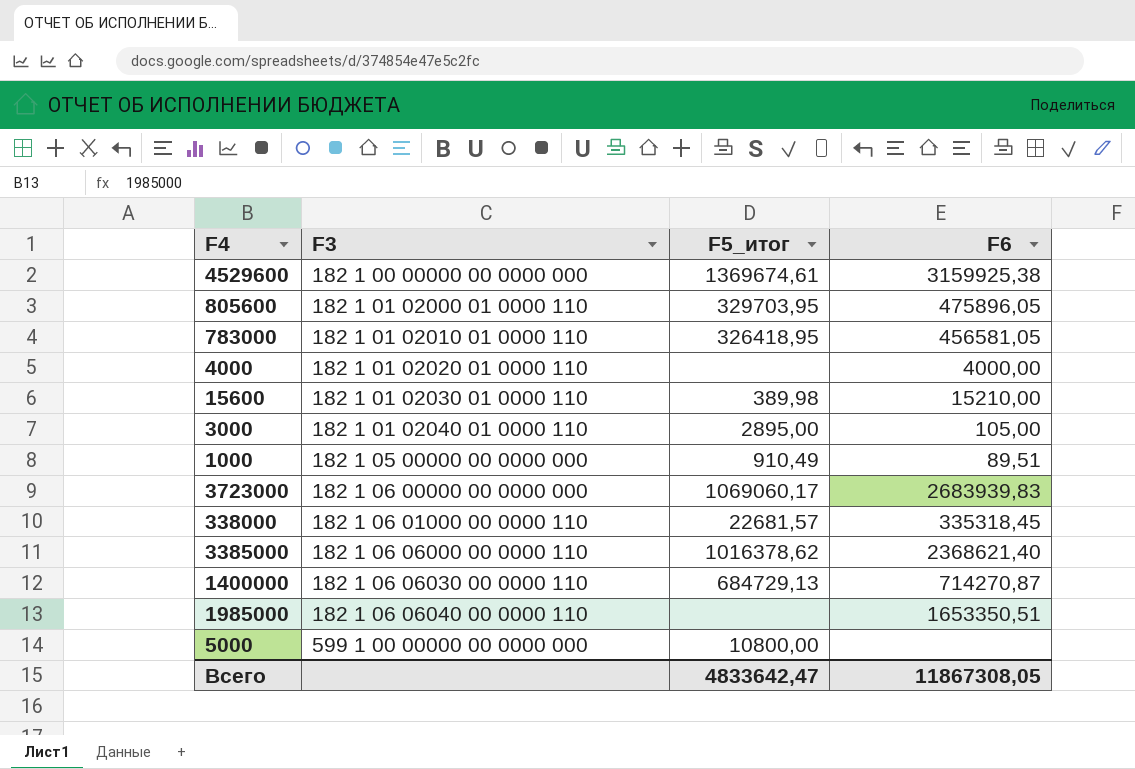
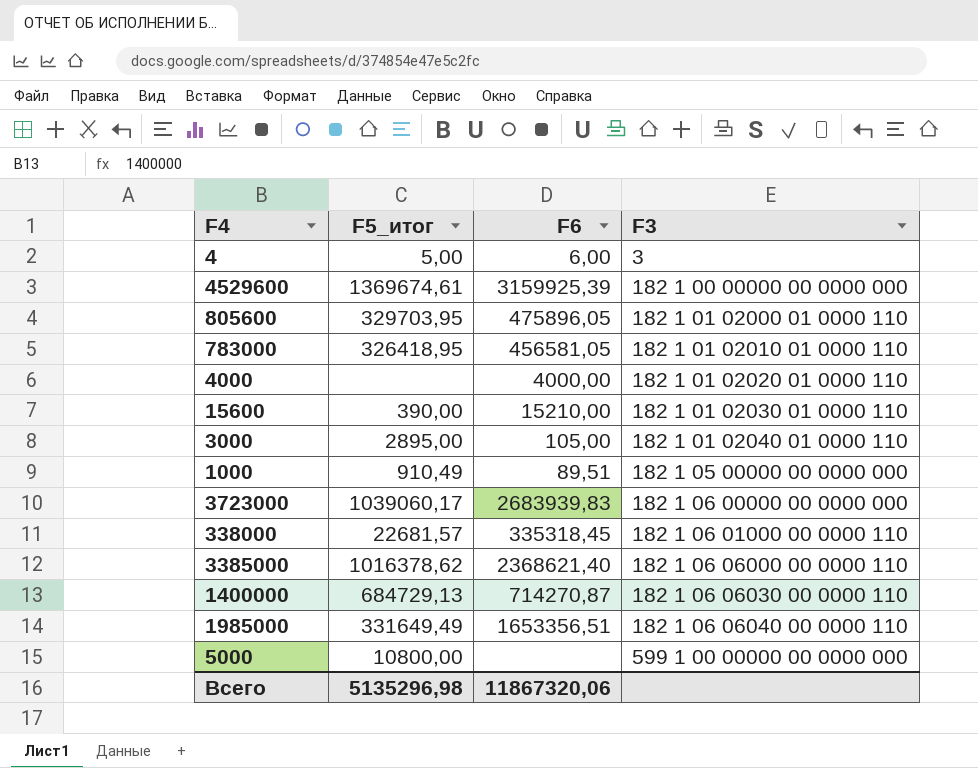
column F3 | position: 2 -> 4
row 4: none -> 5,00 | 6,00 | 3
4529600 | F6: 3159925,38 -> 3159925,39
15600 | F5_итог: 389,98 -> 390,00
3723000 | F5_итог: 1069060,17 -> 1039060,17
1985000 | F5_итог: none -> 331649,49
1985000 | F6: 1653350,51 -> 1653356,51
Всего | F5_итог: 4833642,47 -> 5135296,98
Всего | F6: 11867308,05 -> 11867320,06

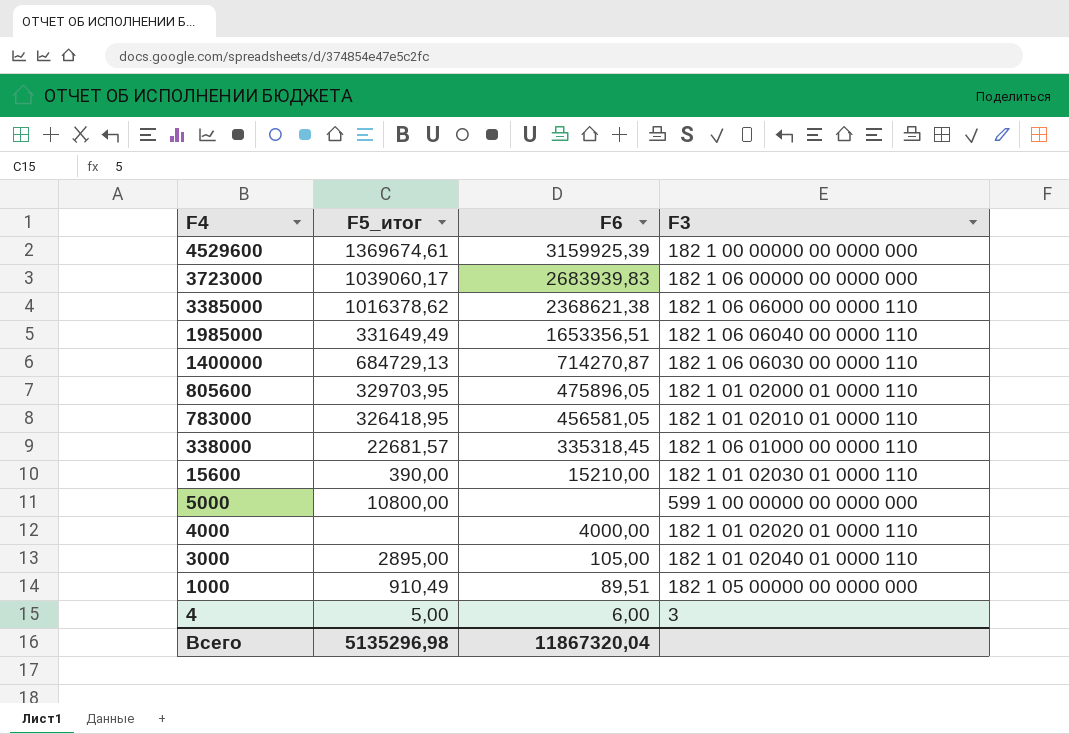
row order: F3 ascending -> F4 descending
3385000 | F6: 2368621,40 -> 2368621,38
Всего | F6: 11867320,06 -> 11867320,04

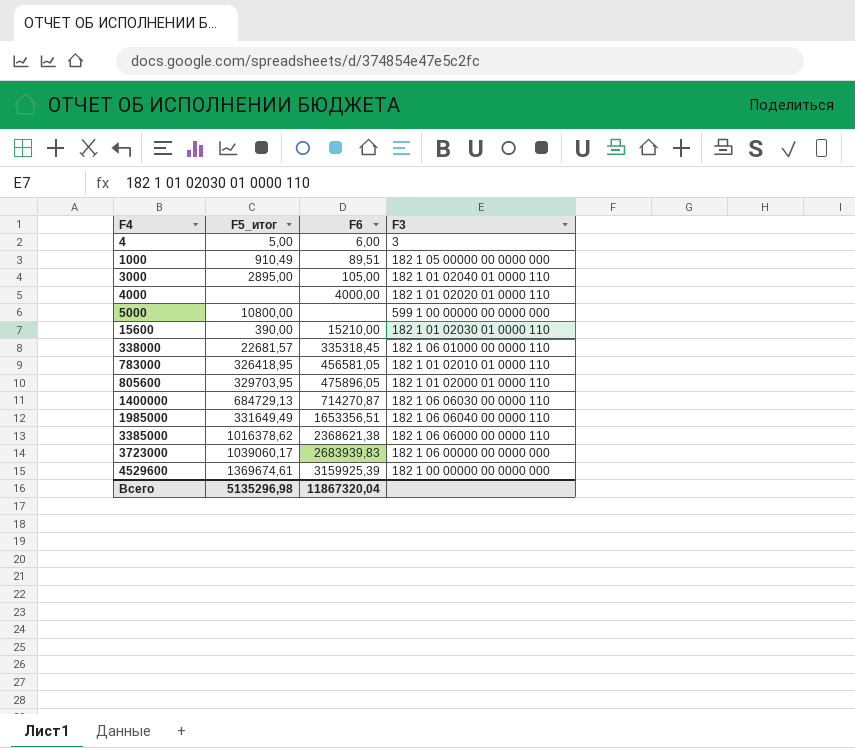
row order: F4 descending -> F4 ascending

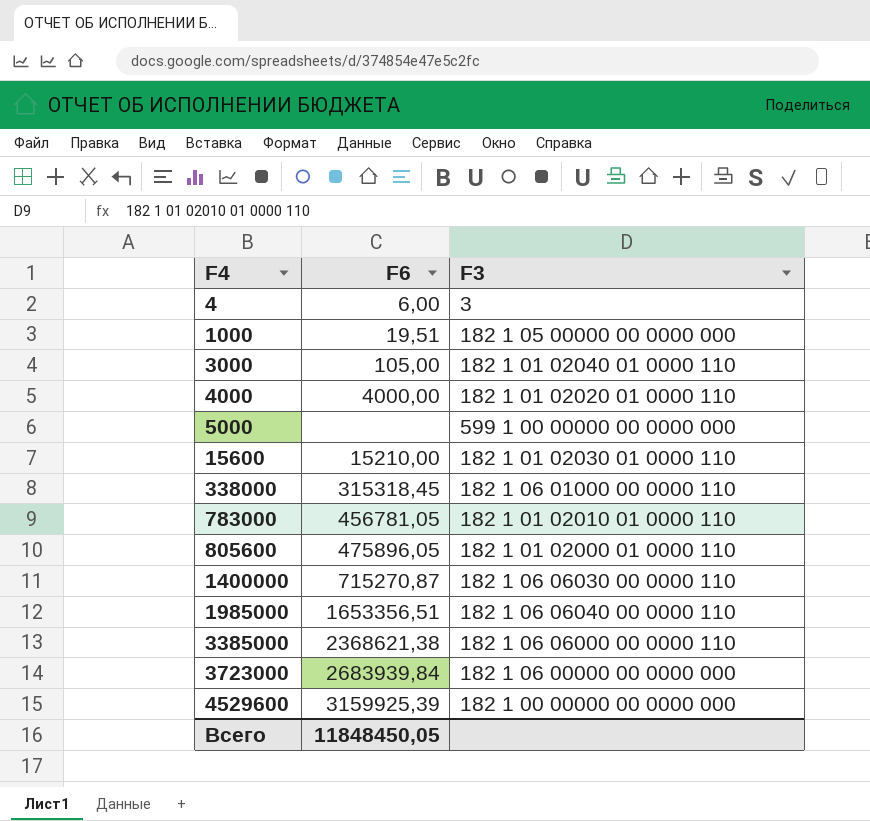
column F5_итог | position: 2 -> none
1000 | F6: 89,51 -> 19,51
338000 | F6: 335318,45 -> 315318,45
783000 | F6: 456581,05 -> 456781,05
1400000 | F6: 714270,87 -> 715270,87
3723000 | F6: 2683939,83 -> 2683939,84
Всего | F6: 11867320,04 -> 11848450,05

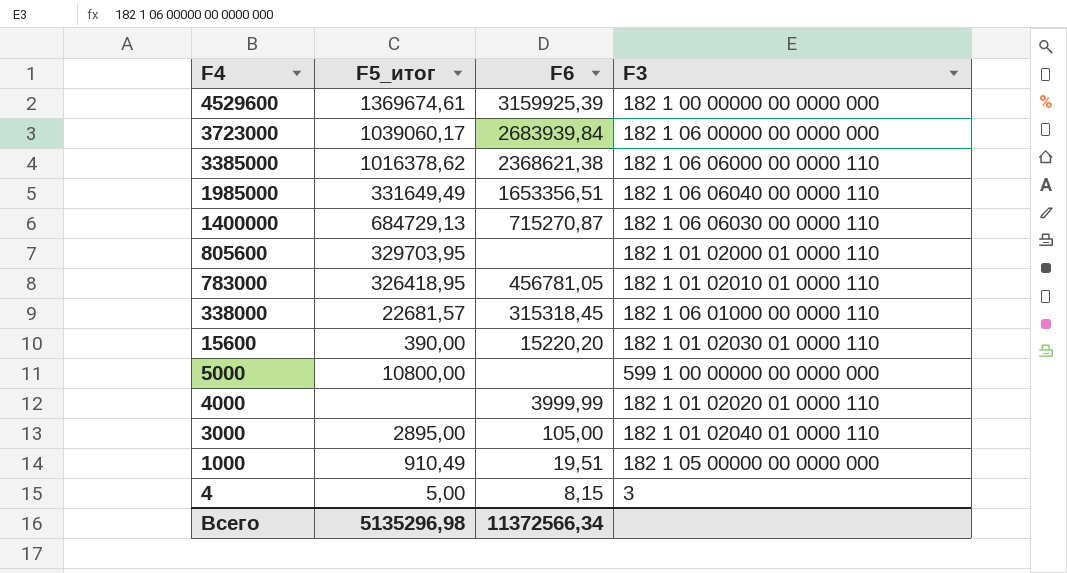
row order: F4 ascending -> F4 descending
column F5_итог | position: none -> 2
805600 | F6: 475896,05 -> none
15600 | F6: 15210,00 -> 15220,20
4000 | F6: 4000,00 -> 3999,99
4 | F6: 6,00 -> 8,15
Всего | F6: 11848450,05 -> 11372566,34

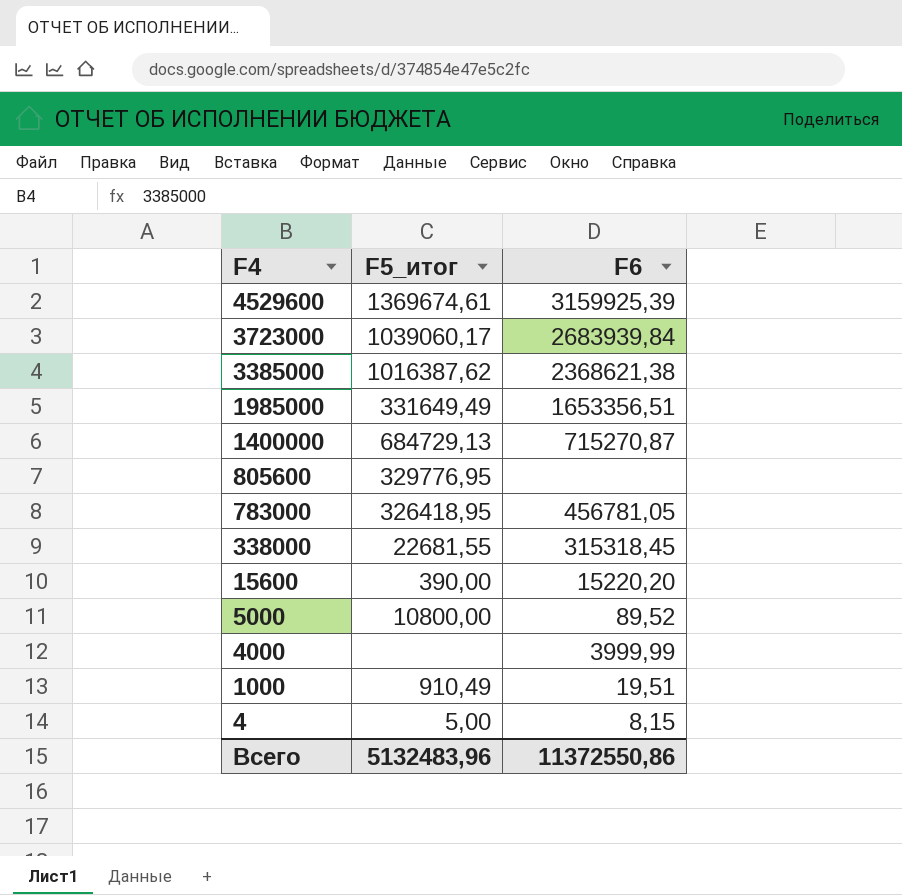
column F3 | position: 4 -> none
row 3000: 2895,00 | 105,00 | 182 1 01 02040 01 0000 110 -> none
3385000 | F5_итог: 1016378,62 -> 1016387,62
805600 | F5_итог: 329703,95 -> 329776,95
338000 | F5_итог: 22681,57 -> 22681,55
5000 | F6: none -> 89,52
Всего | F5_итог: 5135296,98 -> 5132483,96
Всего | F6: 11372566,34 -> 11372550,86

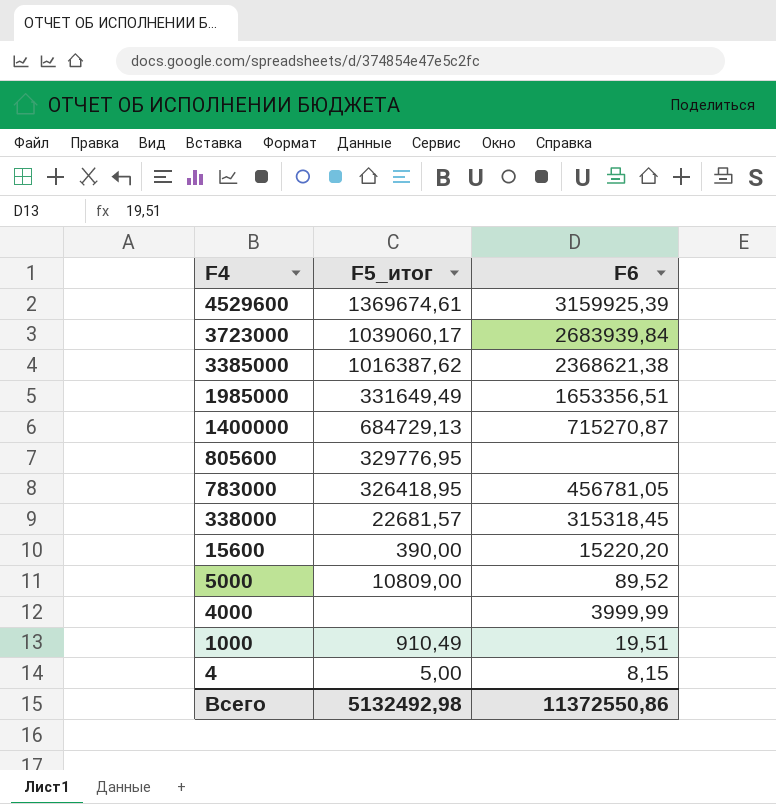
338000 | F5_итог: 22681,55 -> 22681,57
5000 | F5_итог: 10800,00 -> 10809,00
Всего | F5_итог: 5132483,96 -> 5132492,98

